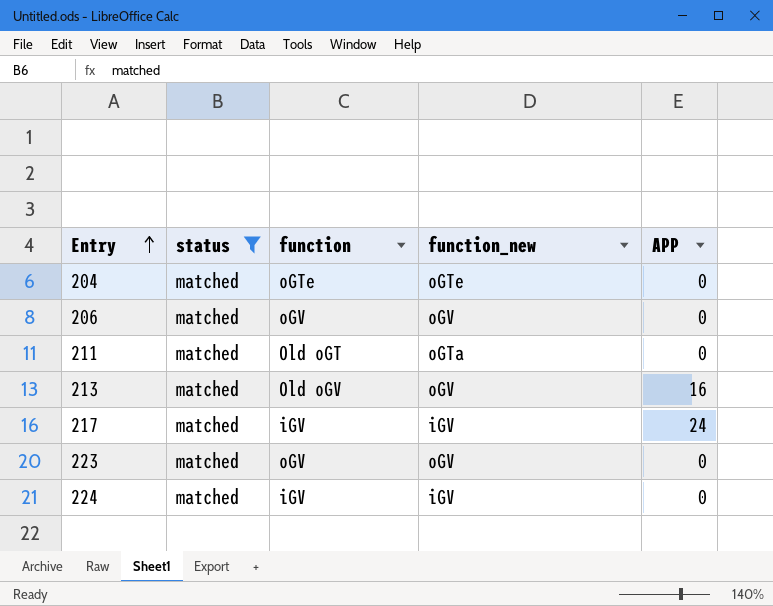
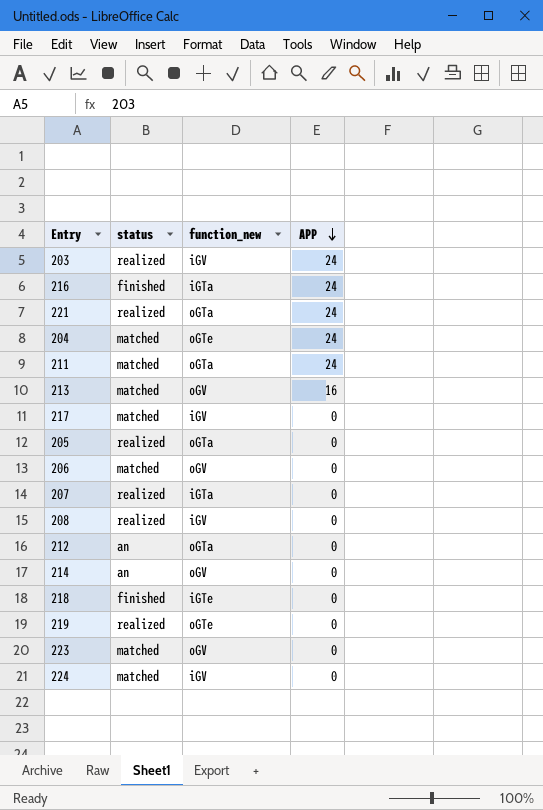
filter: status = matched -> none
row order: Entry ascending -> APP descending
column function | position: 3 -> none
204 | APP: 0 -> 24
211 | APP: 0 -> 24
217 | APP: 24 -> 0

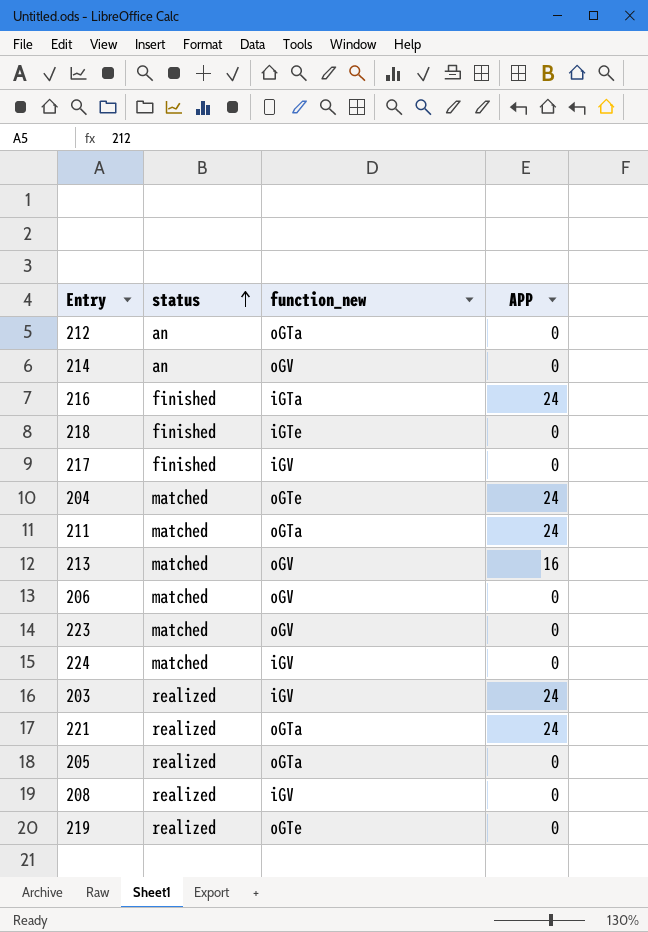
row order: APP descending -> status ascending
row 207: realized | iGTa | 0 -> none
217 | status: matched -> finished

